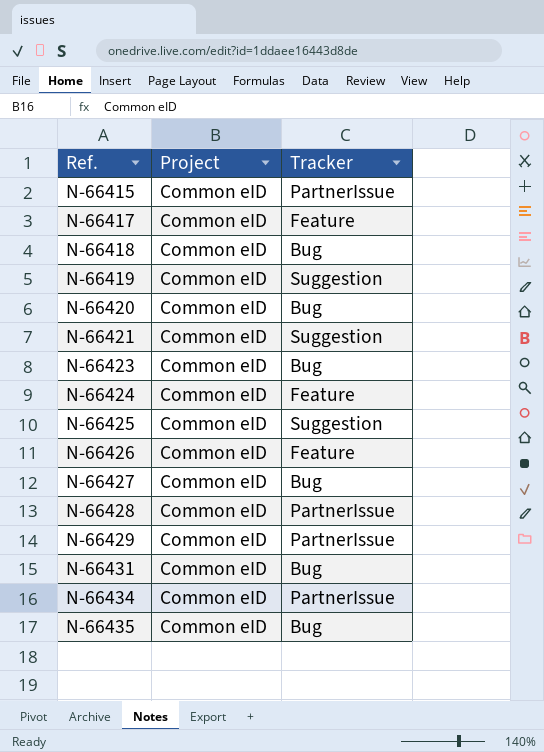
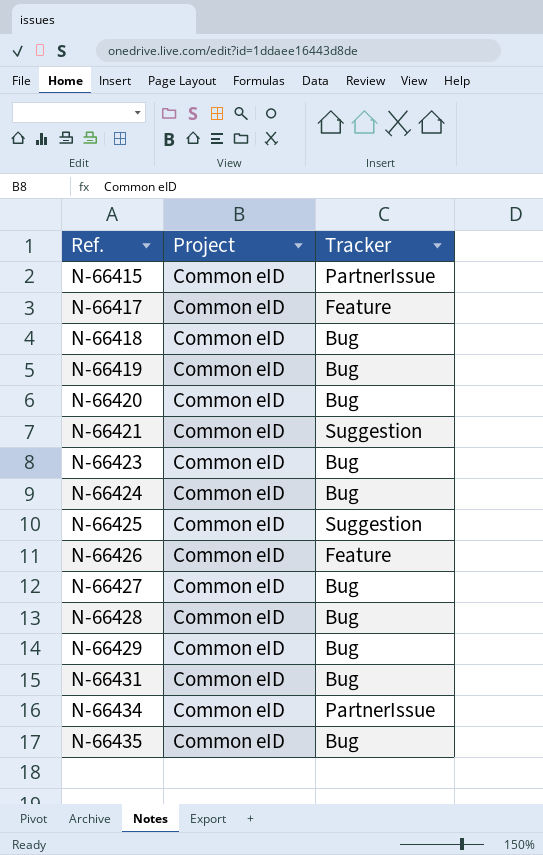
N-66419 | Tracker: Suggestion -> Bug
N-66424 | Tracker: Feature -> Bug
N-66428 | Tracker: PartnerIssue -> Bug
N-66429 | Tracker: PartnerIssue -> Bug

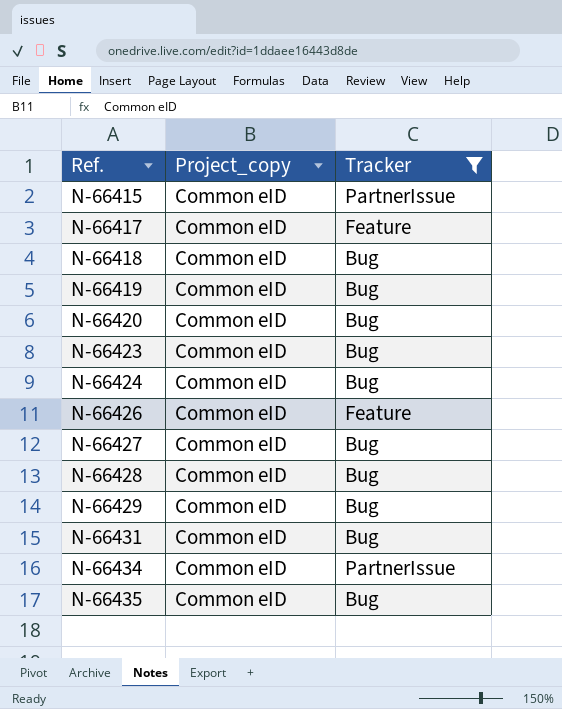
filter: none -> Tracker != Suggestion
column name: Project -> Project_copy

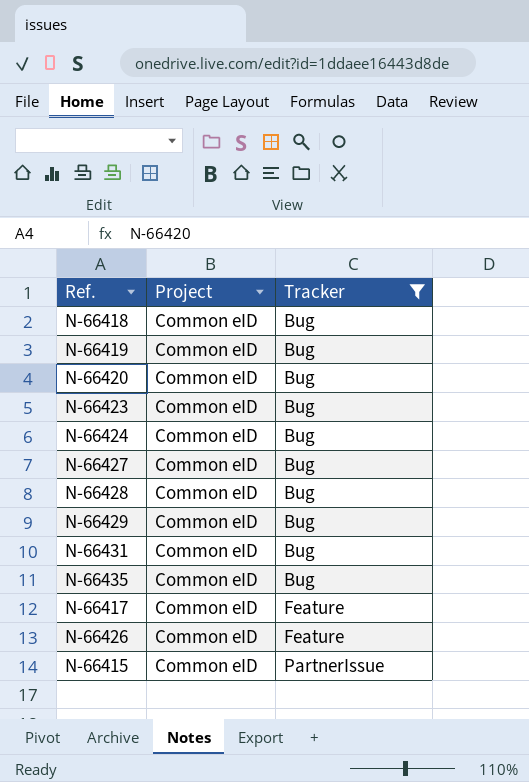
row order: Ref. ascending -> Tracker ascending
column name: Project_copy -> Project
row N-66434: Common eID | PartnerIssue -> none

